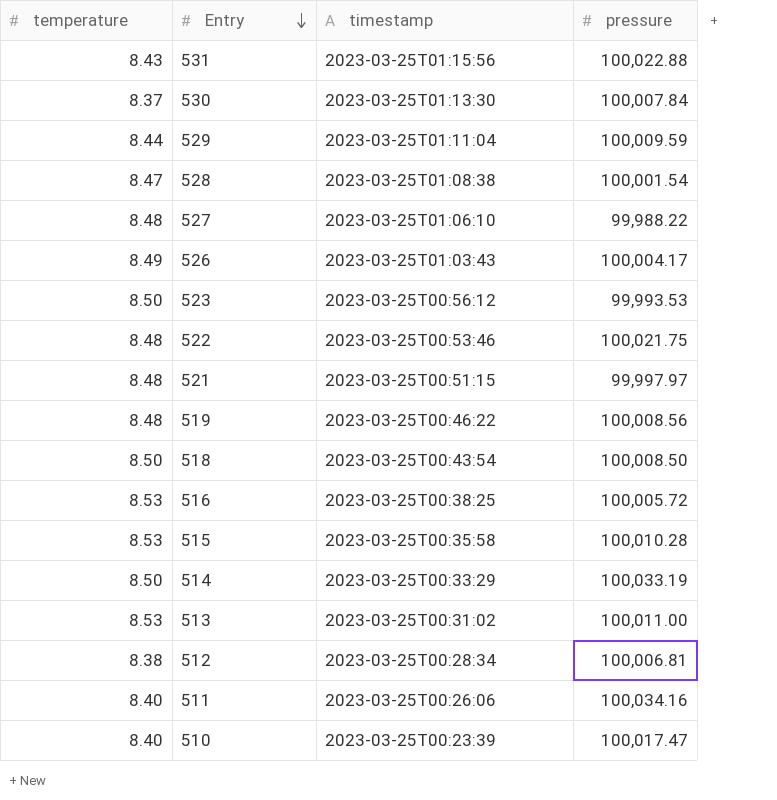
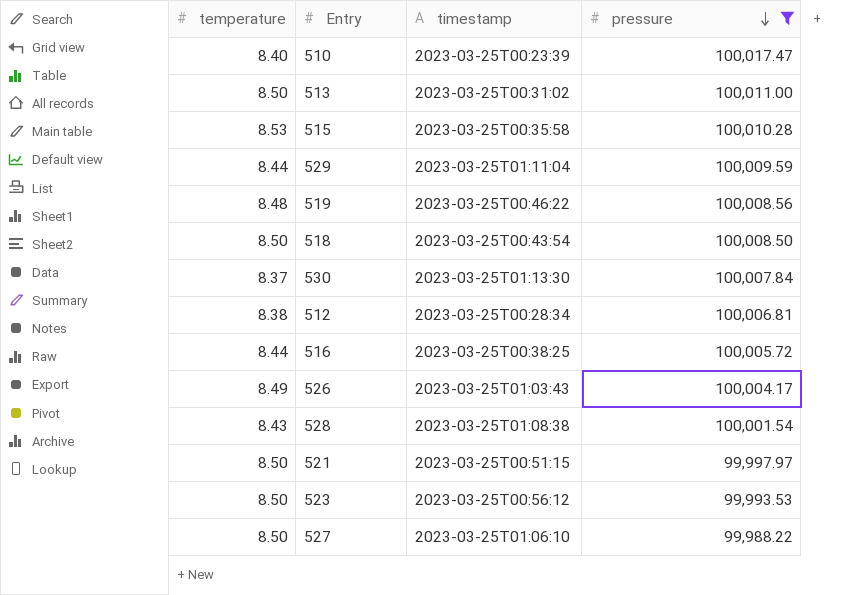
filter: none -> pressure <= 100,017.47
row order: Entry descending -> pressure descending
513 | temperature: 8.53 -> 8.50
516 | temperature: 8.53 -> 8.44
528 | temperature: 8.47 -> 8.43
521 | temperature: 8.48 -> 8.50
527 | temperature: 8.48 -> 8.50

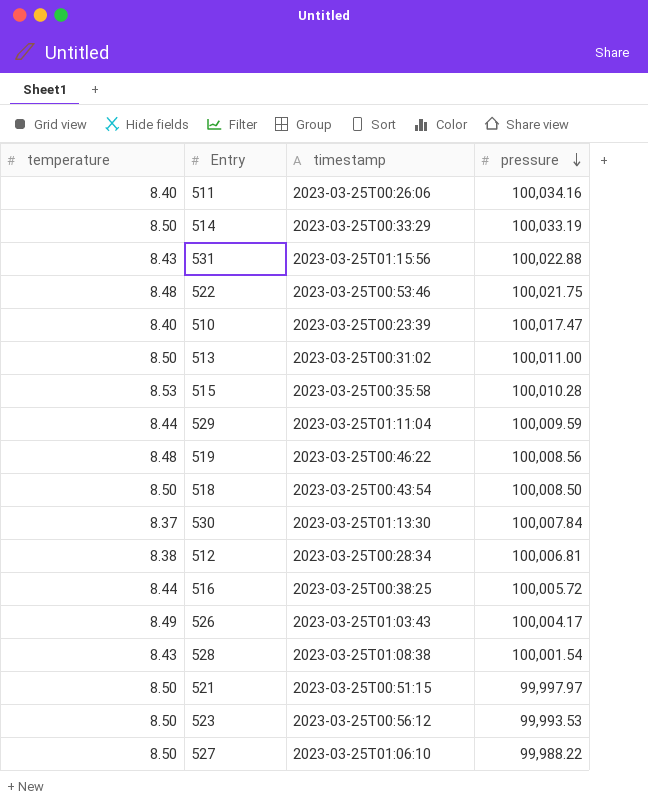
filter: pressure <= 100,017.47 -> none

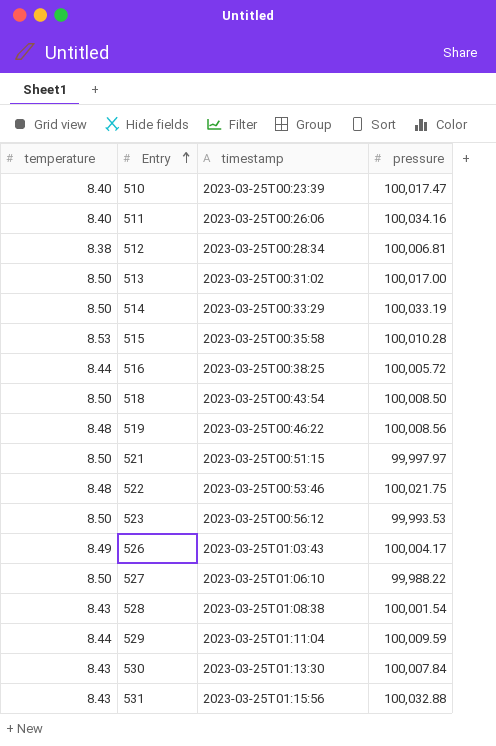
row order: pressure descending -> Entry ascending
513 | pressure: 100,011.00 -> 100,017.00
530 | temperature: 8.37 -> 8.43
531 | pressure: 100,022.88 -> 100,032.88

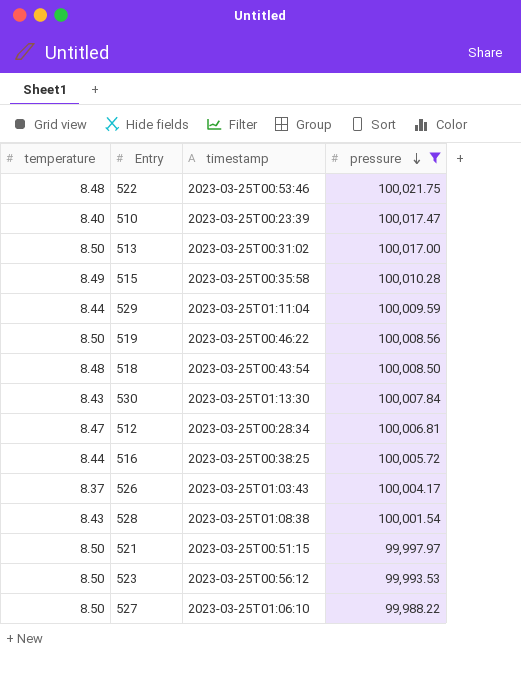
filter: none -> pressure <= 100,021.75
row order: Entry ascending -> pressure descending
515 | temperature: 8.53 -> 8.49
519 | temperature: 8.48 -> 8.50
518 | temperature: 8.50 -> 8.48
512 | temperature: 8.38 -> 8.47
526 | temperature: 8.49 -> 8.37

